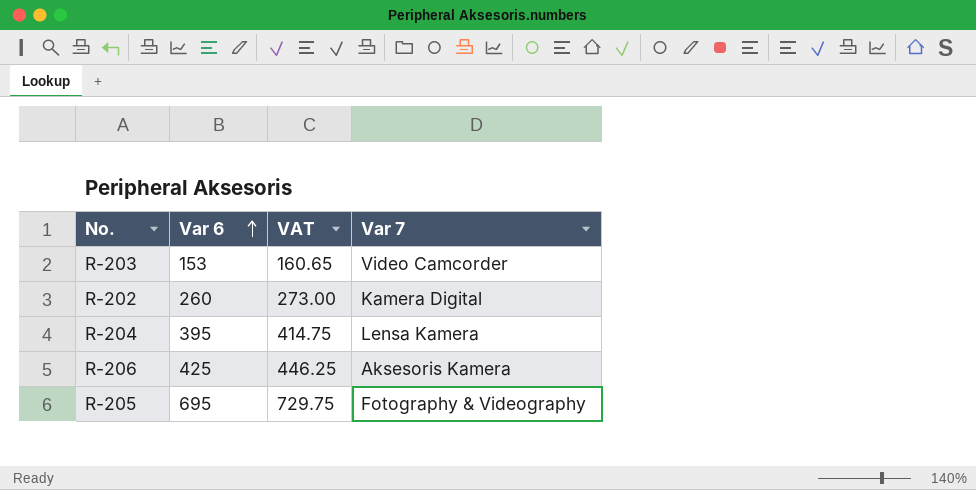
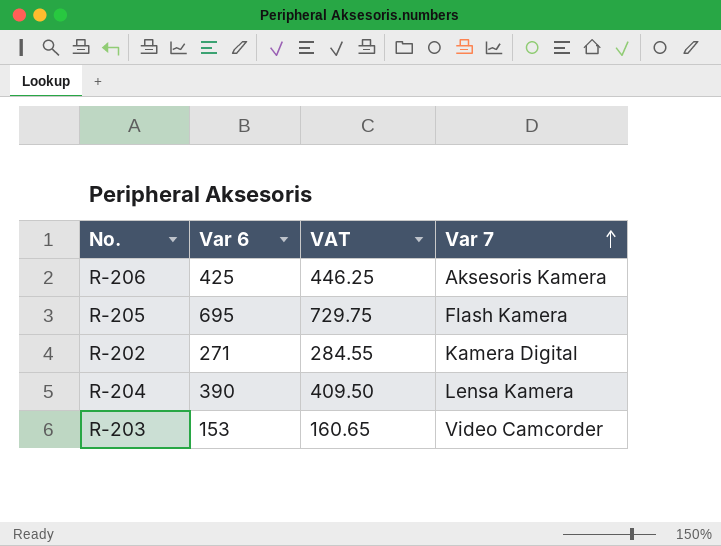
row order: Var 6 ascending -> Var 7 ascending
R-205 | Var 7: Fotography & Videography -> Flash Kamera
R-202 | Var 6: 260 -> 271
R-202 | VAT: 273.00 -> 284.55
R-204 | Var 6: 395 -> 390
R-204 | VAT: 414.75 -> 409.50

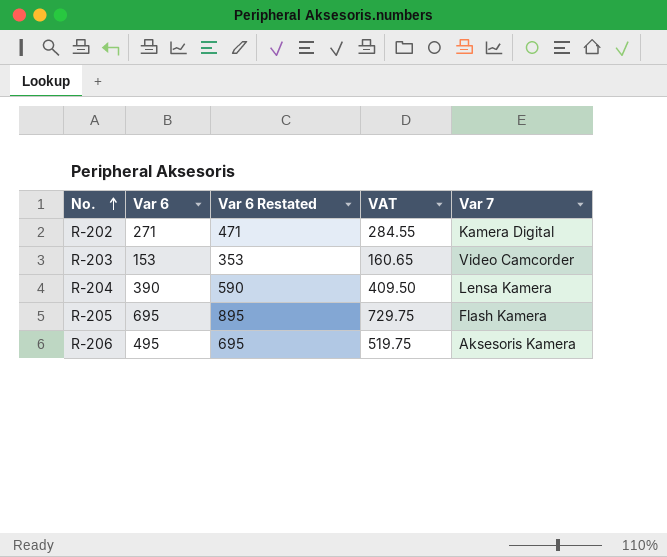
row order: Var 7 ascending -> No. ascending
column Var 6 Restated | formula: none -> [Var 6] + 200
R-206 | Var 6: 425 -> 495
R-206 | VAT: 446.25 -> 519.75

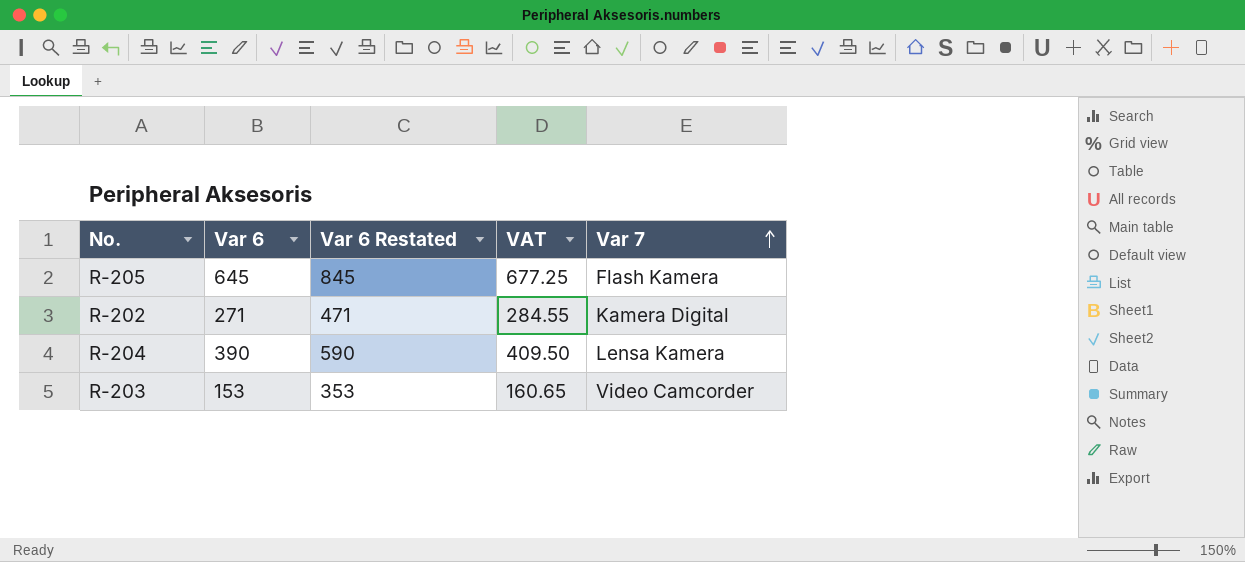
row order: No. ascending -> Var 7 ascending
row R-206: 495 | 695 | 519.75 | Aksesoris Kamera -> none
R-205 | Var 6: 695 -> 645
R-205 | Var 6 Restated: 895 -> 845
R-205 | VAT: 729.75 -> 677.25

